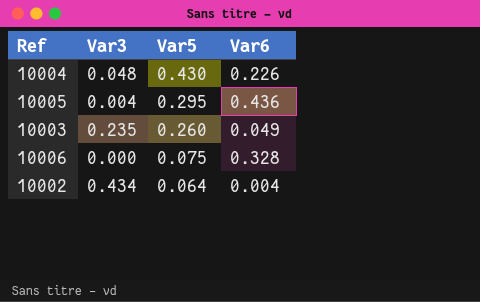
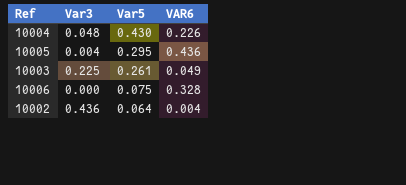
column name: Var6 -> VAR6
10003 | Var3: 0.235 -> 0.225
10003 | Var5: 0.260 -> 0.261
10002 | Var3: 0.434 -> 0.436

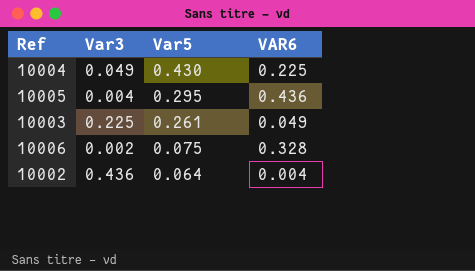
10004 | Var3: 0.048 -> 0.049
10004 | VAR6: 0.226 -> 0.225
10006 | Var3: 0.000 -> 0.002

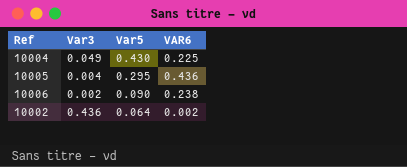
row 10003: 0.225 | 0.261 | 0.049 -> none
10006 | Var5: 0.075 -> 0.090
10006 | VAR6: 0.328 -> 0.238
10002 | VAR6: 0.004 -> 0.002

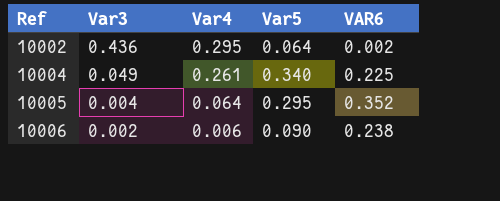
row order: Var5 descending -> Ref ascending
column Var4 | position: none -> 3
10004 | Var5: 0.430 -> 0.340
10005 | VAR6: 0.436 -> 0.352

